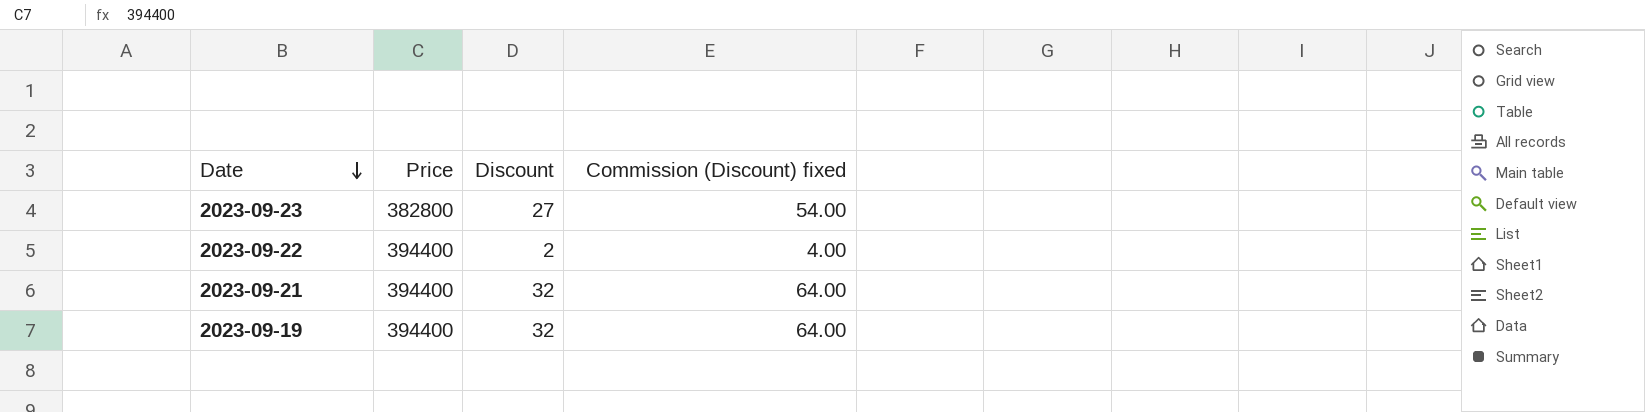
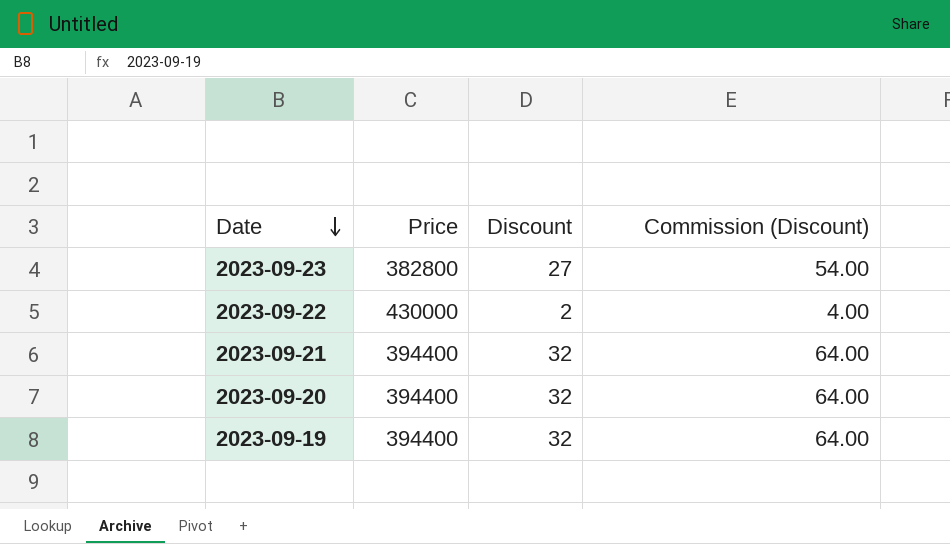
column name: Commission (Discount) fixed -> Commission (Discount)
2023-09-22 | Price: 394400 -> 430000
row 2023-09-20: none -> 394400 | 32 | 64.00

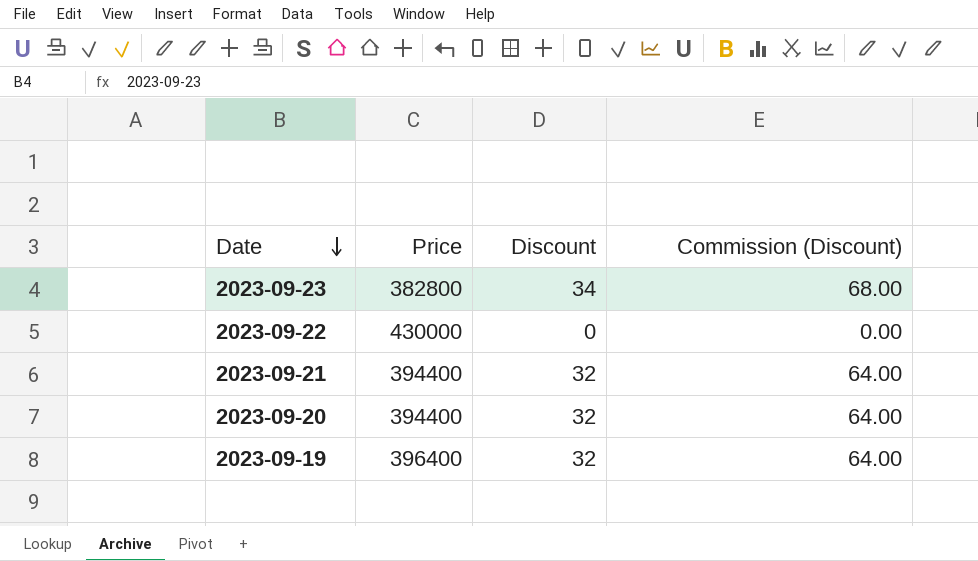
2023-09-23 | Discount: 27 -> 34
2023-09-23 | Commission (Discount): 54.00 -> 68.00
2023-09-22 | Discount: 2 -> 0
2023-09-22 | Commission (Discount): 4.00 -> 0.00
2023-09-19 | Price: 394400 -> 396400

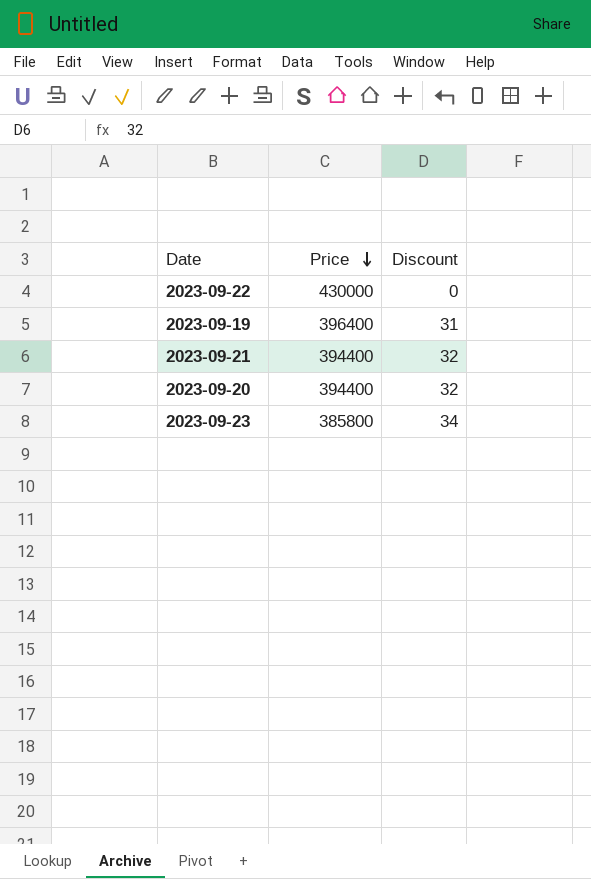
row order: Date descending -> Price descending
column Commission (Discount) | formula: [Discount] * 2 -> none
2023-09-19 | Discount: 32 -> 31
2023-09-23 | Price: 382800 -> 385800

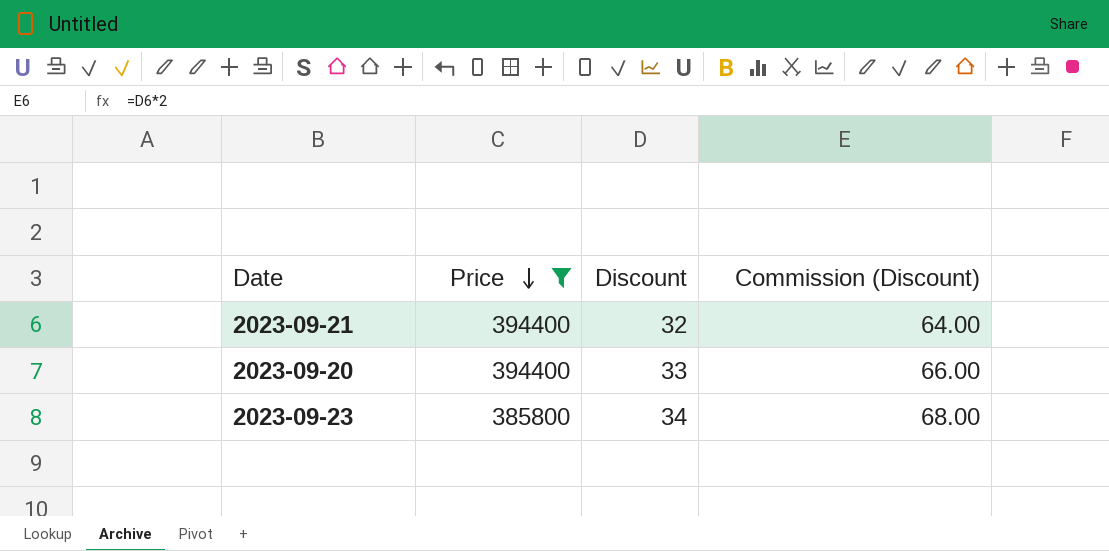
filter: none -> Price <= 394400
column Commission (Discount) | formula: none -> [Discount] * 2
2023-09-20 | Discount: 32 -> 33

